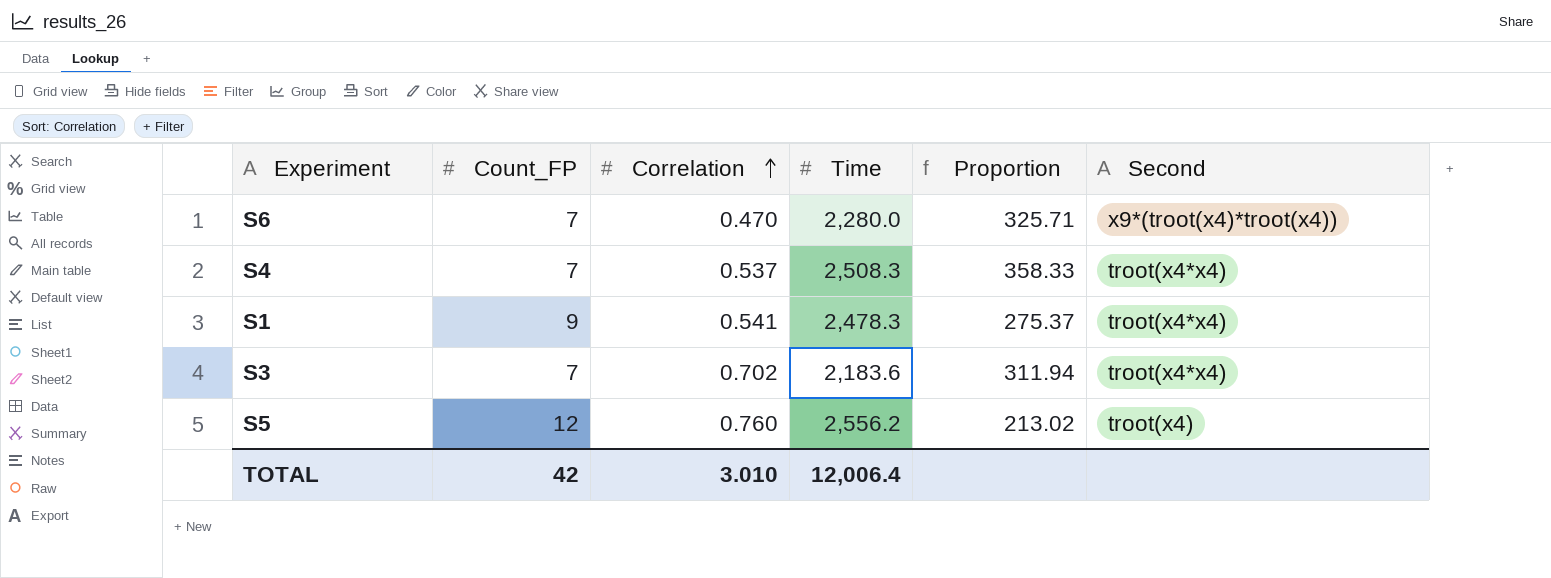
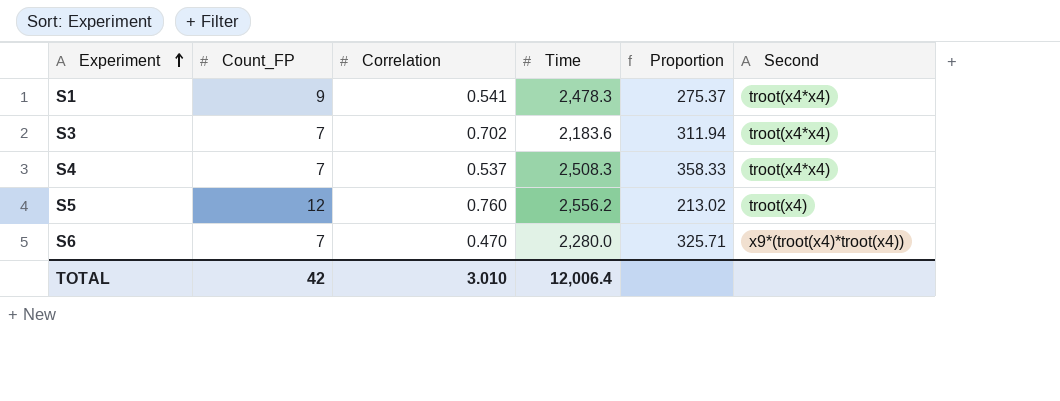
row order: Correlation ascending -> Experiment ascending

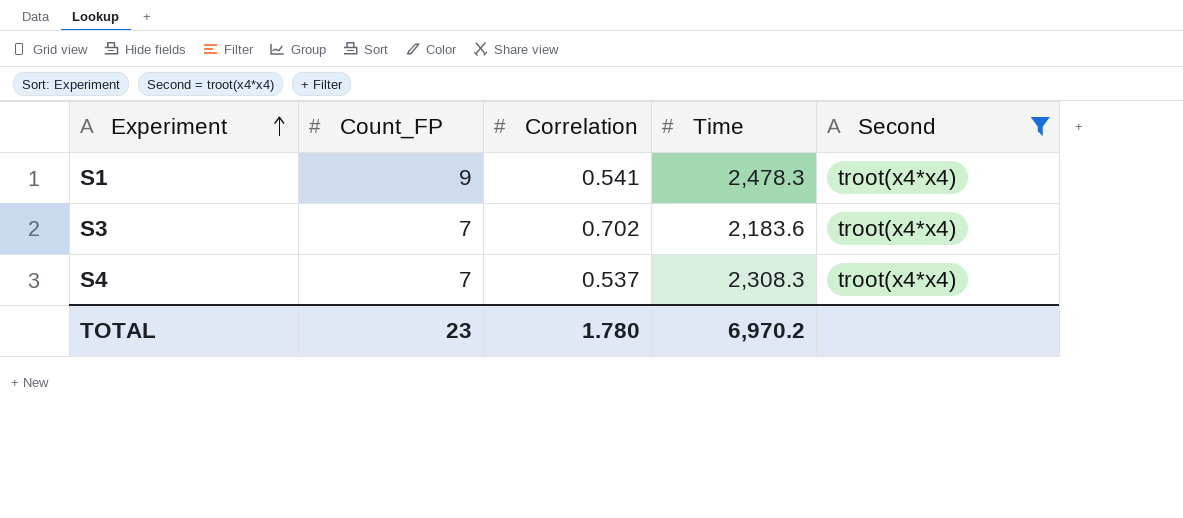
filter: none -> Second = troot(x4*x4)
column Proportion | formula: [Time] / [Count_FP] -> none
S4 | Time: 2,508.3 -> 2,308.3
TOTAL | Count_FP: 42 -> 23
TOTAL | Correlation: 3.010 -> 1.780
TOTAL | Time: 12,006.4 -> 6,970.2

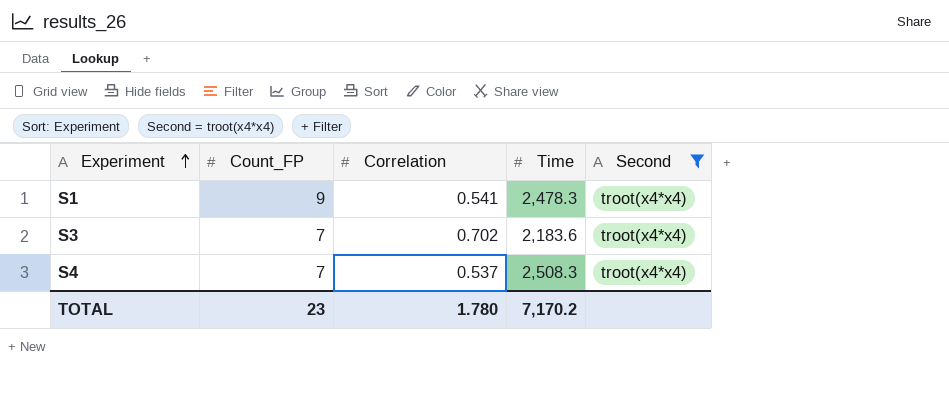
S4 | Time: 2,308.3 -> 2,508.3
TOTAL | Time: 6,970.2 -> 7,170.2

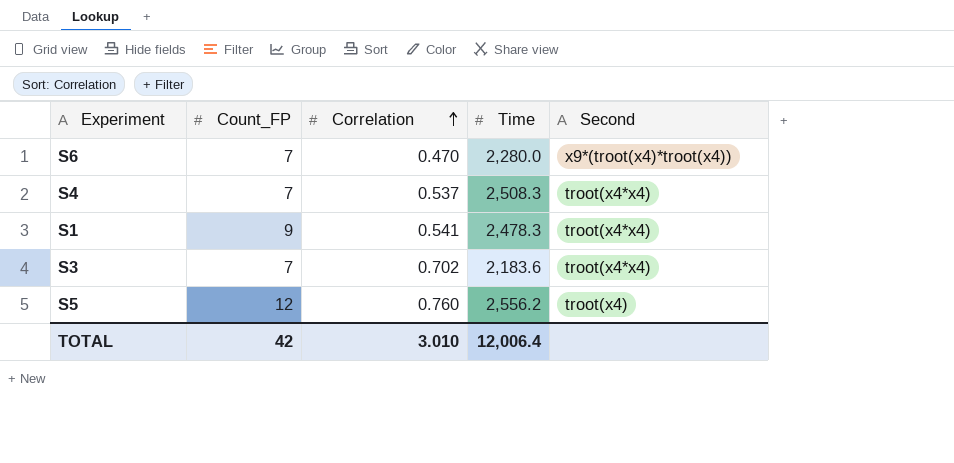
filter: Second = troot(x4*x4) -> none
row order: Experiment ascending -> Correlation ascending
TOTAL | Count_FP: 23 -> 42
TOTAL | Correlation: 1.780 -> 3.010
TOTAL | Time: 7,170.2 -> 12,006.4

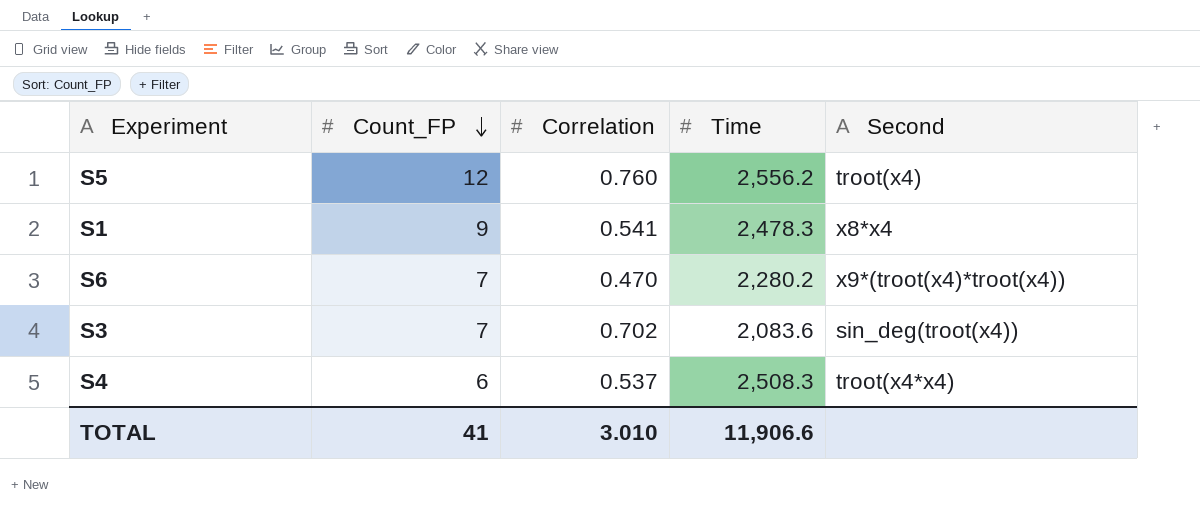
row order: Correlation ascending -> Count_FP descending
S1 | Second: troot(x4*x4) -> x8*x4
S6 | Time: 2,280.0 -> 2,280.2
S3 | Time: 2,183.6 -> 2,083.6
S3 | Second: troot(x4*x4) -> sin_deg(troot(x4))
S4 | Count_FP: 7 -> 6
TOTAL | Count_FP: 42 -> 41
TOTAL | Time: 12,006.4 -> 11,906.6

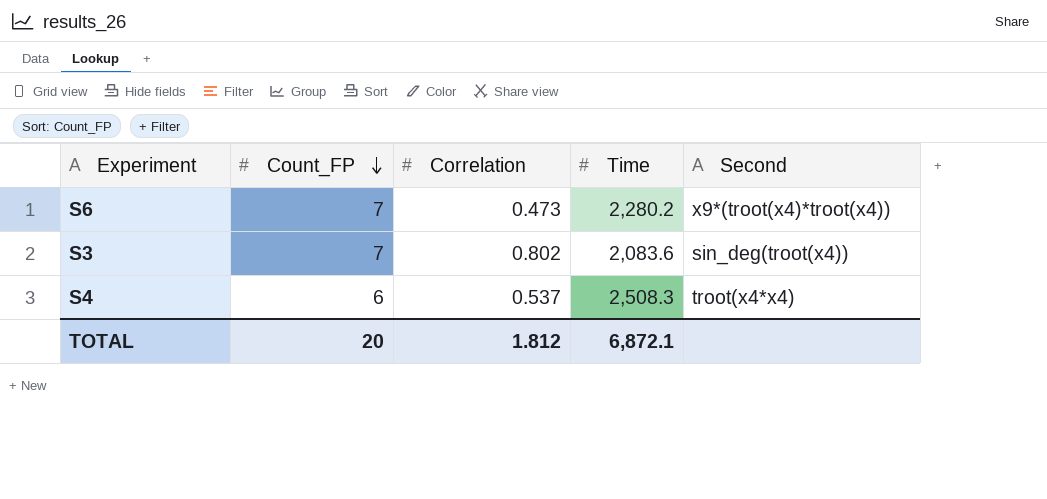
row S5: 12 | 0.760 | 2,556.2 | troot(x4) -> none
row S1: 9 | 0.541 | 2,478.3 | x8*x4 -> none
S6 | Correlation: 0.470 -> 0.473
S3 | Correlation: 0.702 -> 0.802
TOTAL | Count_FP: 41 -> 20
TOTAL | Correlation: 3.010 -> 1.812
TOTAL | Time: 11,906.6 -> 6,872.1

